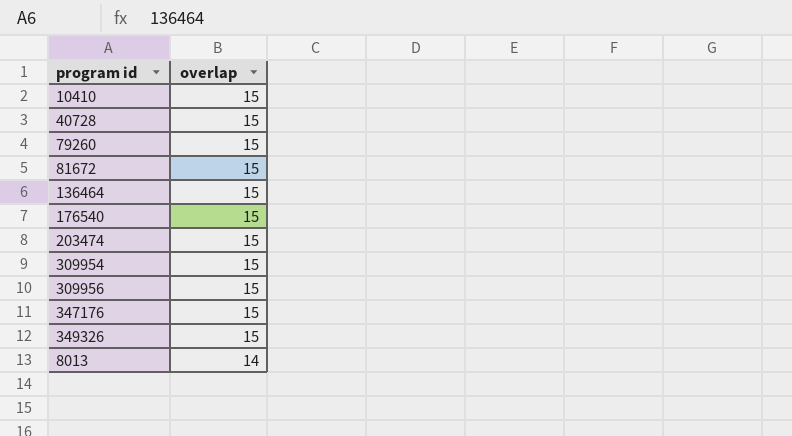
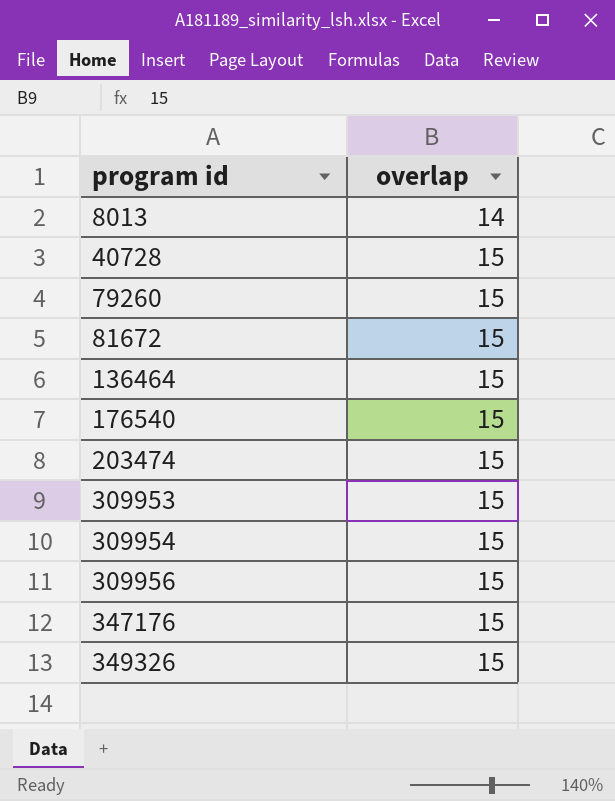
row order: overlap descending -> program id ascending
row 10410: 15 -> none
row 309953: none -> 15

